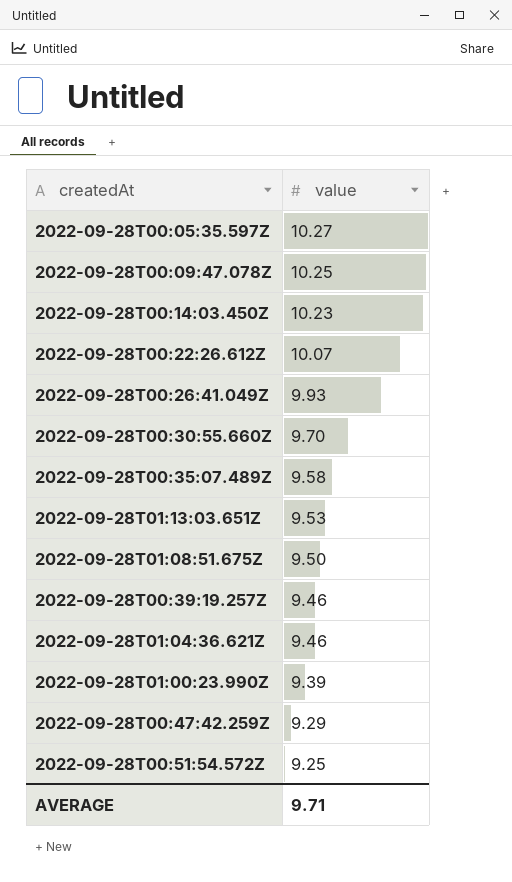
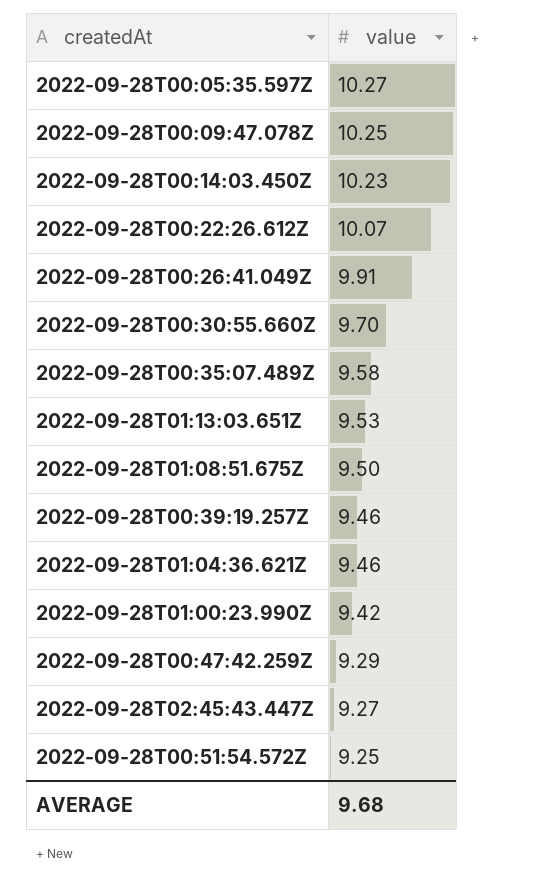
2022-09-28T00:26:41.049Z | value: 9.93 -> 9.91
2022-09-28T01:00:23.990Z | value: 9.39 -> 9.42
row 2022-09-28T02:45:43.447Z: none -> 9.27
AVERAGE | value: 9.71 -> 9.68

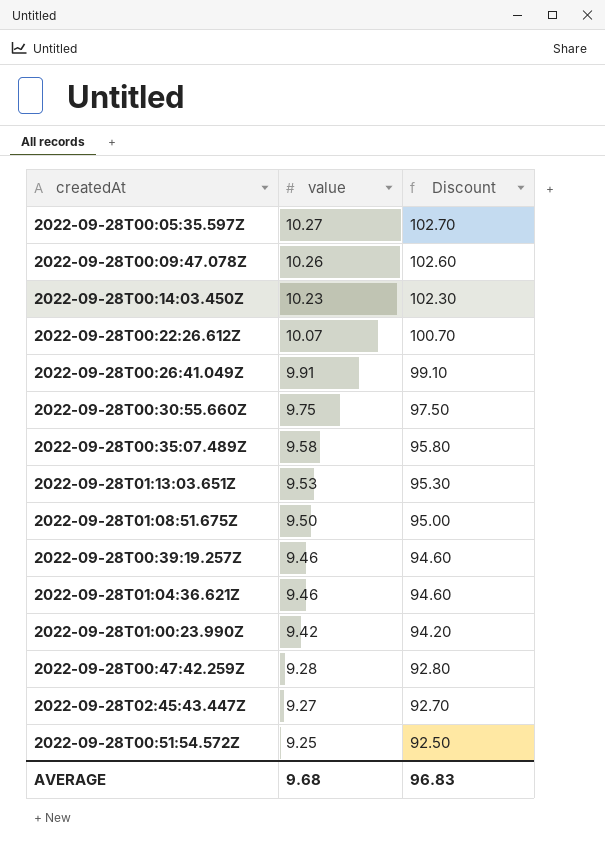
column Discount | formula: none -> [value] * 10
2022-09-28T00:09:47.078Z | value: 10.25 -> 10.26
2022-09-28T00:30:55.660Z | value: 9.70 -> 9.75
2022-09-28T00:47:42.259Z | value: 9.29 -> 9.28

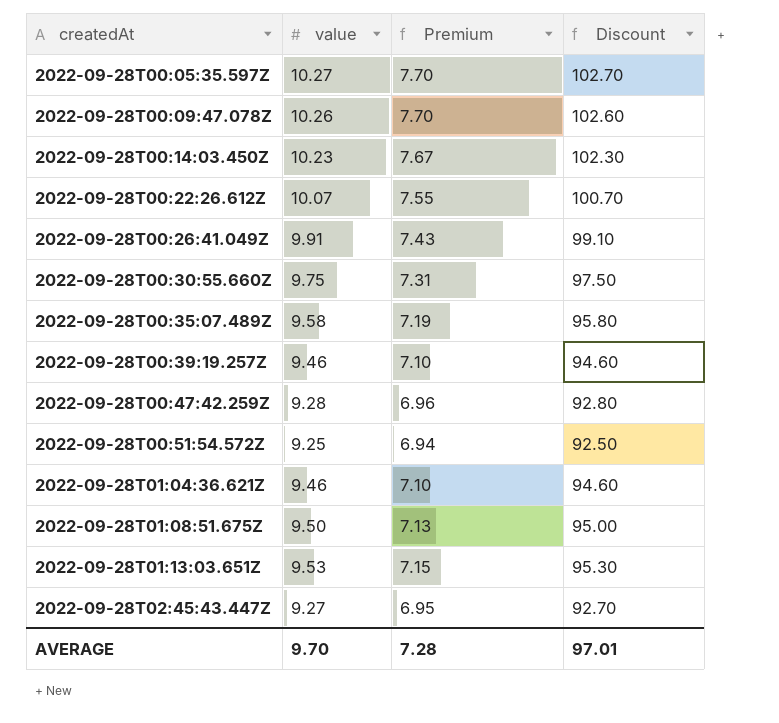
row order: value descending -> createdAt ascending
column Premium | formula: none -> [value] * 0.75
row 2022-09-28T01:00:23.990Z: 9.42 | 94.20 -> none
AVERAGE | value: 9.68 -> 9.70
AVERAGE | Discount: 96.83 -> 97.01

